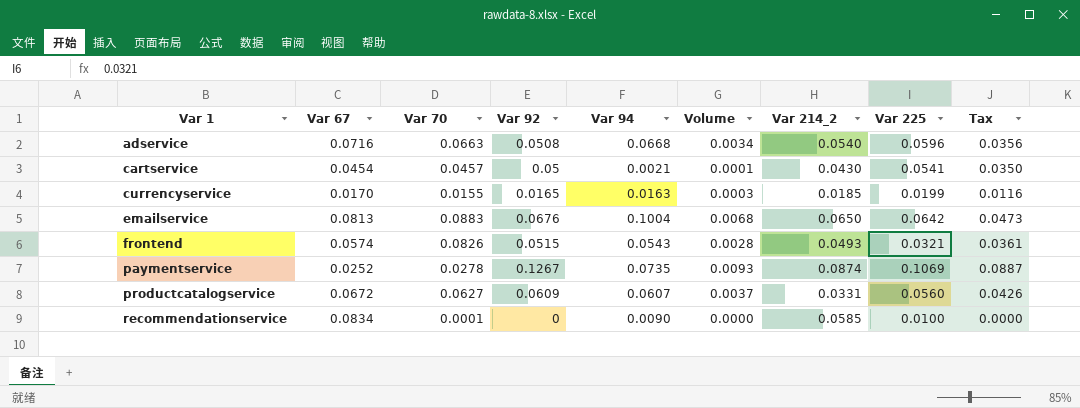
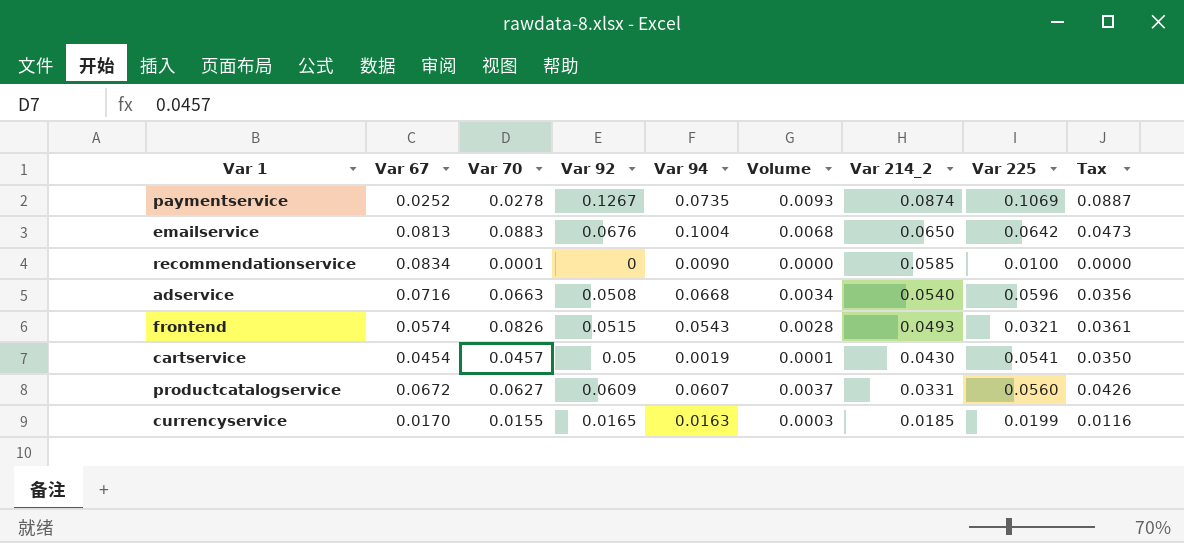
row order: Var 1 ascending -> Var 214_2 descending
cartservice | Var 94: 0.0021 -> 0.0019

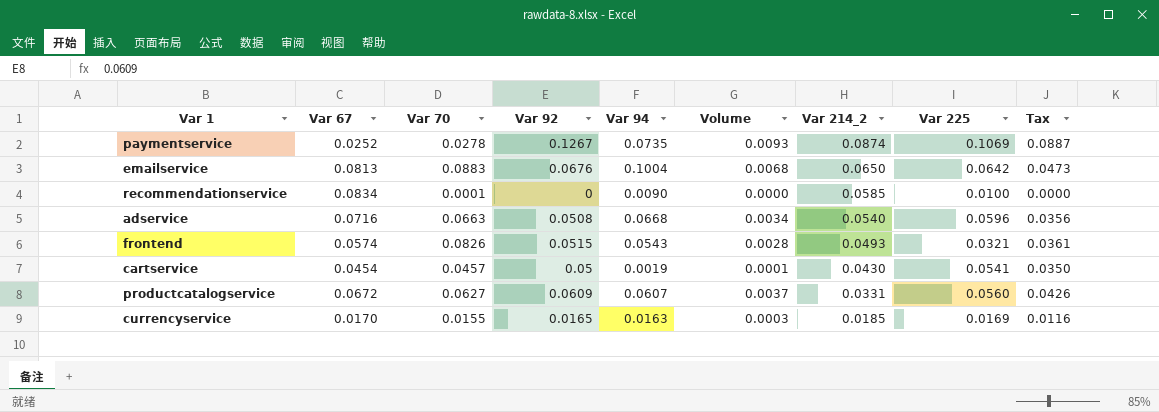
currencyservice | Var 225: 0.0199 -> 0.0169

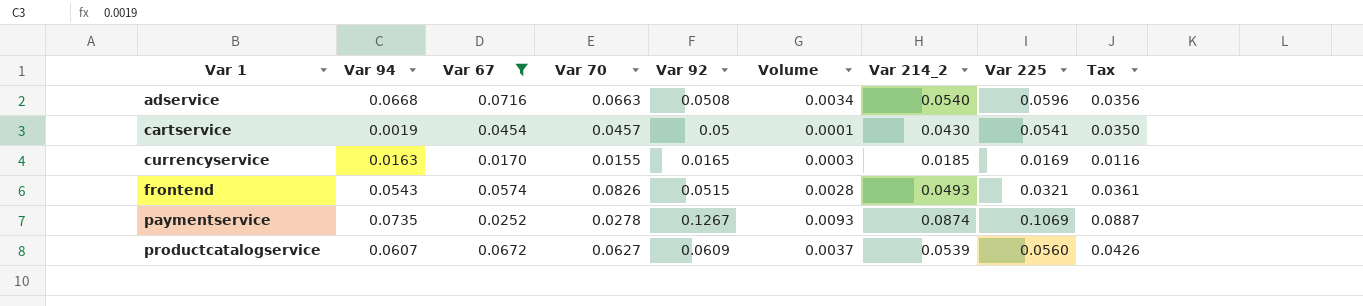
filter: none -> Var 67 <= 0.0716
row order: Var 214_2 descending -> Var 1 ascending
column Var 94 | position: 5 -> 2
productcatalogservice | Var 214_2: 0.0331 -> 0.0539

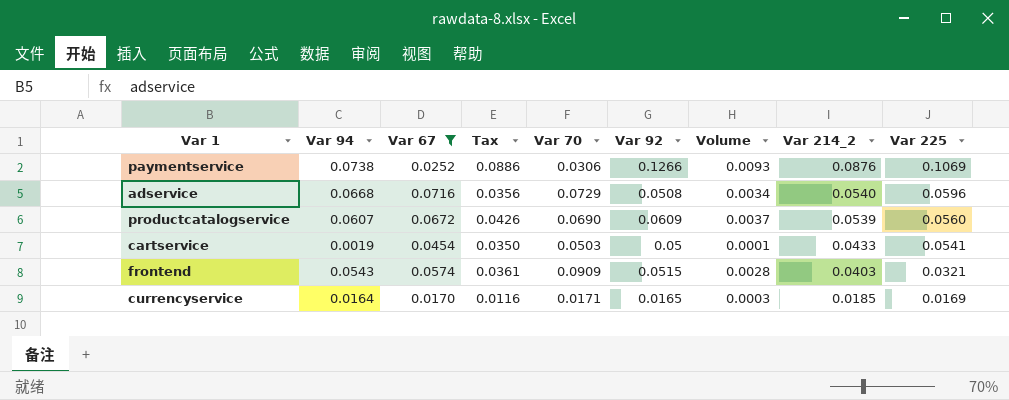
row order: Var 1 ascending -> Var 214_2 descending
column Tax | position: 9 -> 4
paymentservice | Var 94: 0.0735 -> 0.0738
paymentservice | Tax: 0.0887 -> 0.0886
paymentservice | Var 70: 0.0278 -> 0.0306
paymentservice | Var 92: 0.1267 -> 0.1266
paymentservice | Var 214_2: 0.0874 -> 0.0876
adservice | Var 70: 0.0663 -> 0.0729
productcatalogservice | Var 70: 0.0627 -> 0.0690
cartservice | Var 70: 0.0457 -> 0.0503
cartservice | Var 214_2: 0.0430 -> 0.0433
frontend | Var 70: 0.0826 -> 0.0909
frontend | Var 214_2: 0.0493 -> 0.0403
currencyservice | Var 94: 0.0163 -> 0.0164
currencyservice | Var 70: 0.0155 -> 0.0171

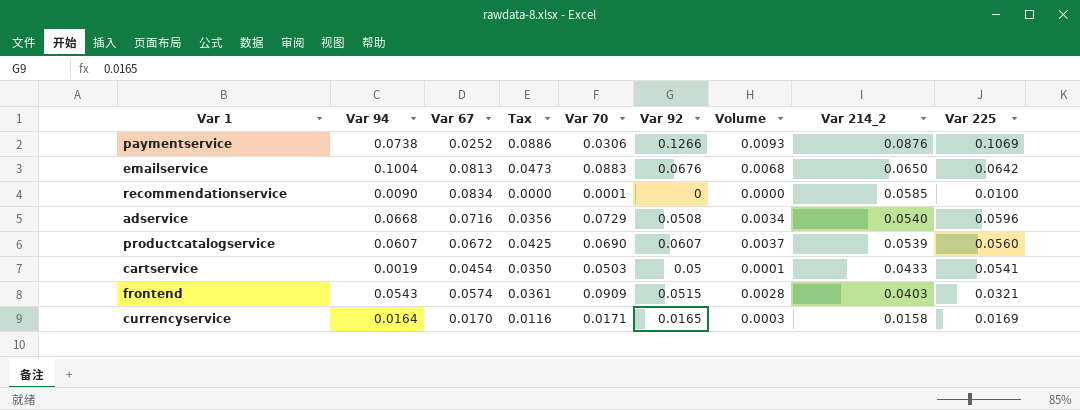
filter: Var 67 <= 0.0716 -> none
productcatalogservice | Tax: 0.0426 -> 0.0425
productcatalogservice | Var 92: 0.0609 -> 0.0607
currencyservice | Var 214_2: 0.0185 -> 0.0158

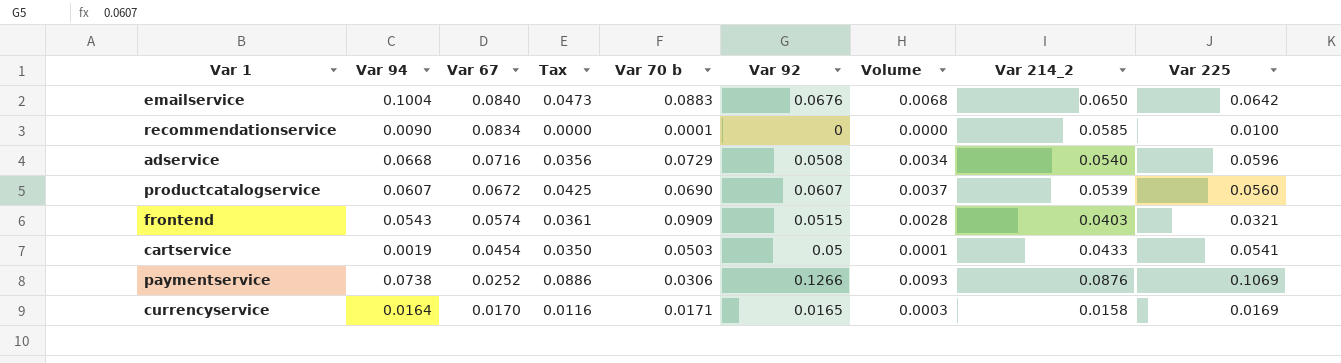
row order: Var 214_2 descending -> Var 67 descending
column name: Var 70 -> Var 70 b
emailservice | Var 67: 0.0813 -> 0.0840

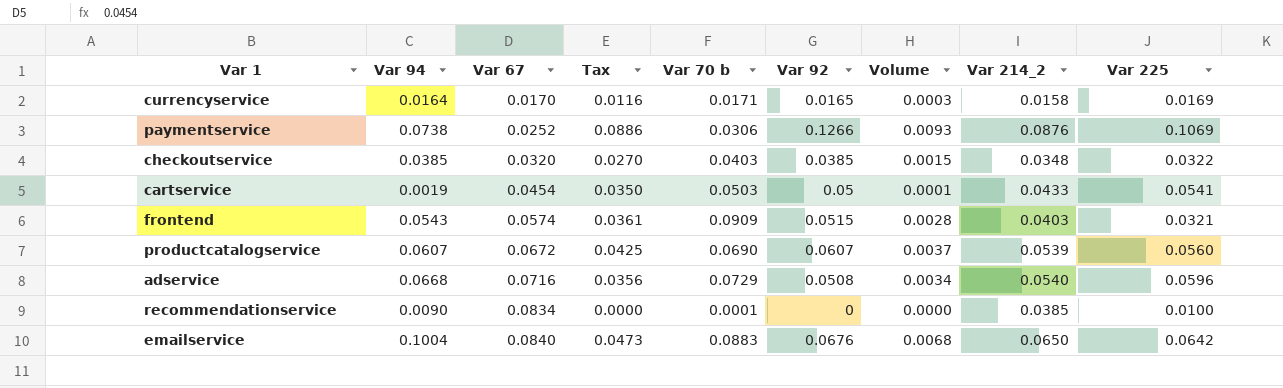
row order: Var 67 descending -> Var 67 ascending
row checkoutservice: none -> 0.0385 | 0.0320 | 0.0270 | 0.0403 | 0.0385 | 0.0015 | 0.0348 | 0.0322
recommendationservice | Var 214_2: 0.0585 -> 0.0385

